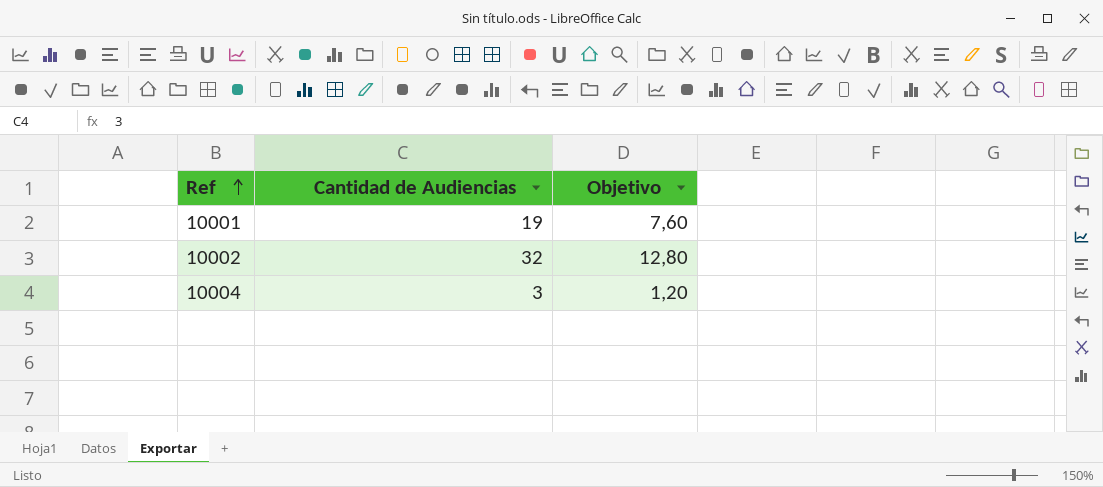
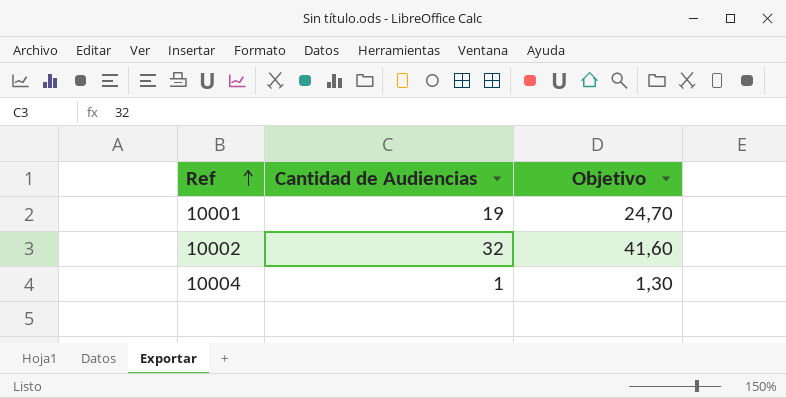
column Objetivo | formula: [Cantidad de Audiencias] * 0,4 -> [Cantidad de Audiencias] * 1,3
10004 | Cantidad de Audiencias: 3 -> 1

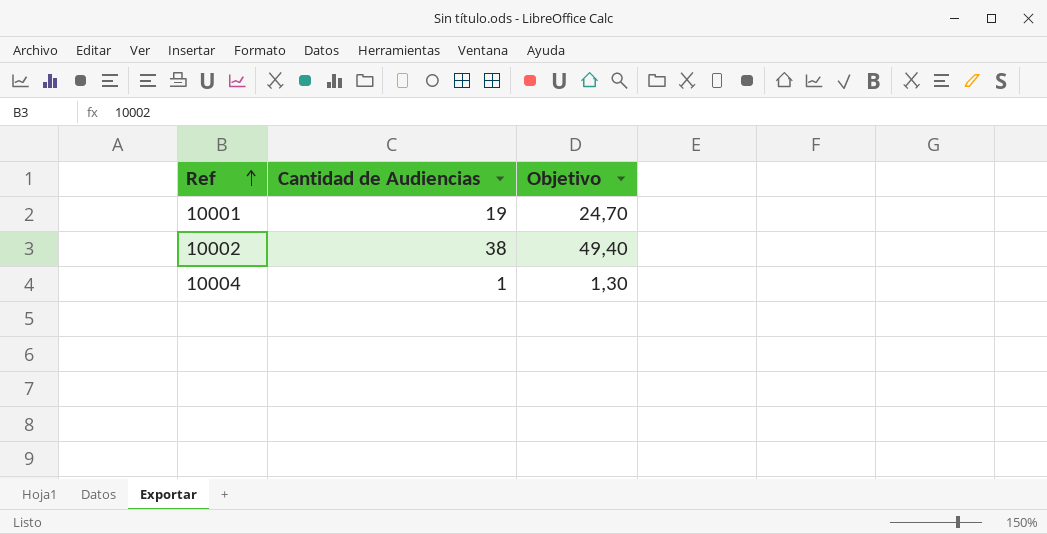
10002 | Cantidad de Audiencias: 32 -> 38
10002 | Objetivo: 41,60 -> 49,40

